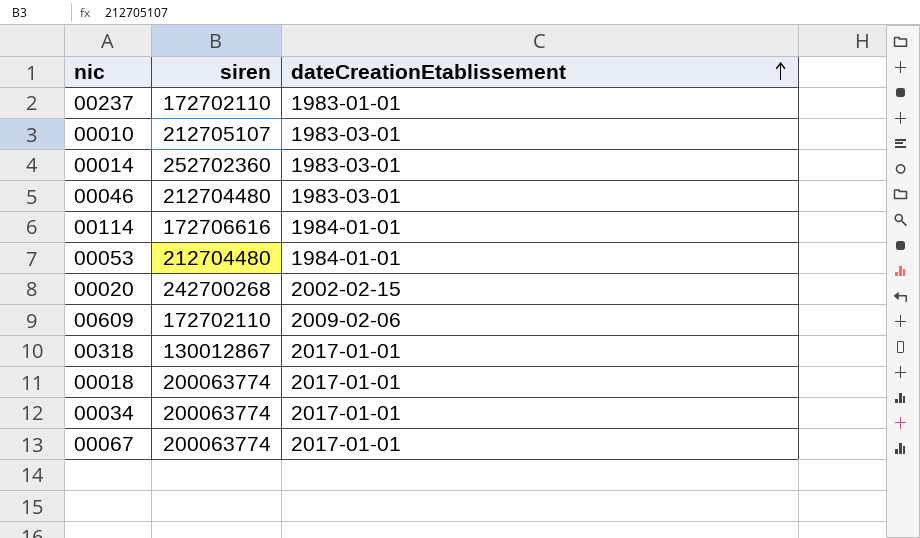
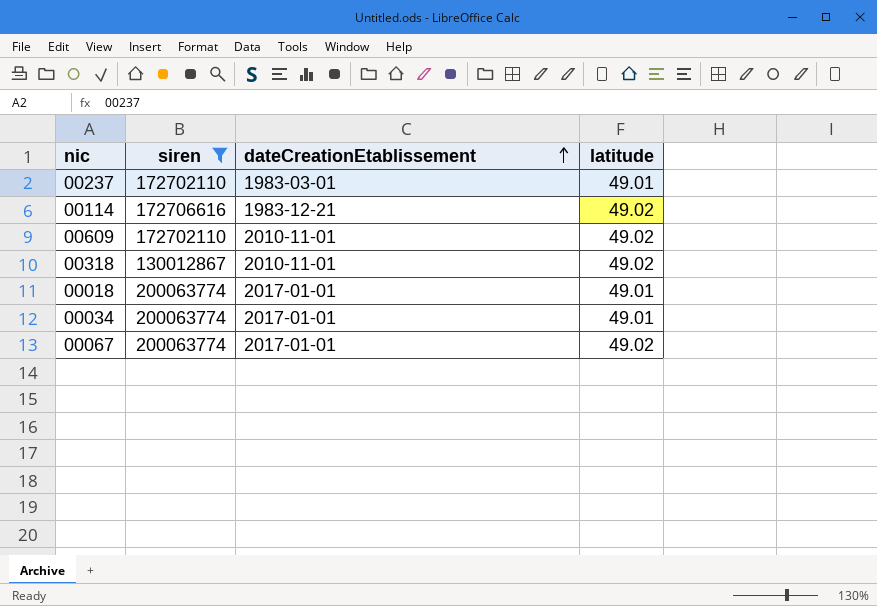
filter: none -> siren <= 200063774
column latitude | position: none -> 4
00237 | dateCreationEtablissement: 1983-01-01 -> 1983-03-01
00114 | dateCreationEtablissement: 1984-01-01 -> 1983-12-21
00609 | dateCreationEtablissement: 2009-02-06 -> 2010-11-01
00318 | dateCreationEtablissement: 2017-01-01 -> 2010-11-01

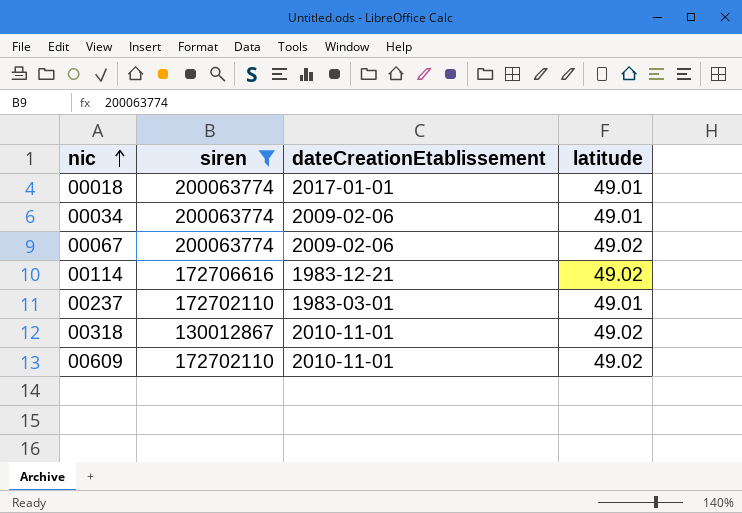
row order: dateCreationEtablissement ascending -> nic ascending
00034 | dateCreationEtablissement: 2017-01-01 -> 2009-02-06
00067 | dateCreationEtablissement: 2017-01-01 -> 2009-02-06

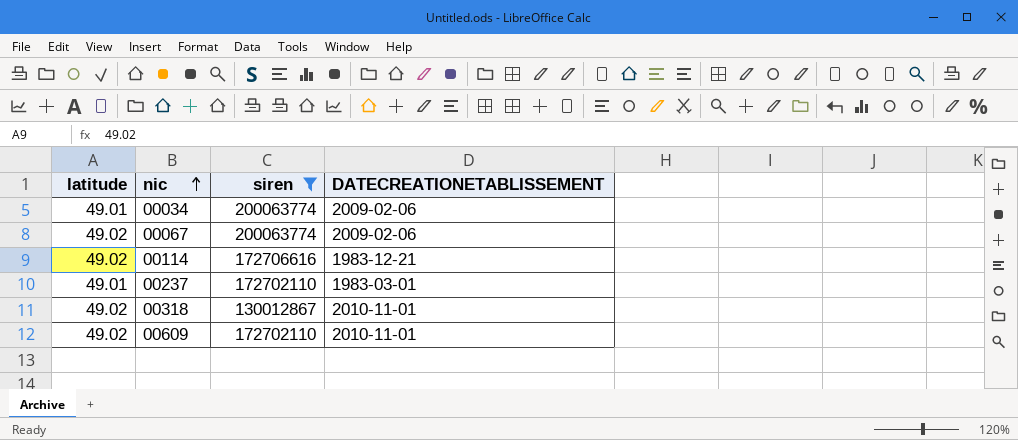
column latitude | position: 4 -> 1
column name: dateCreationEtablissement -> DATECREATIONETABLISSEMENT
row 00018: 200063774 | 2017-01-01 | 49.01 -> none

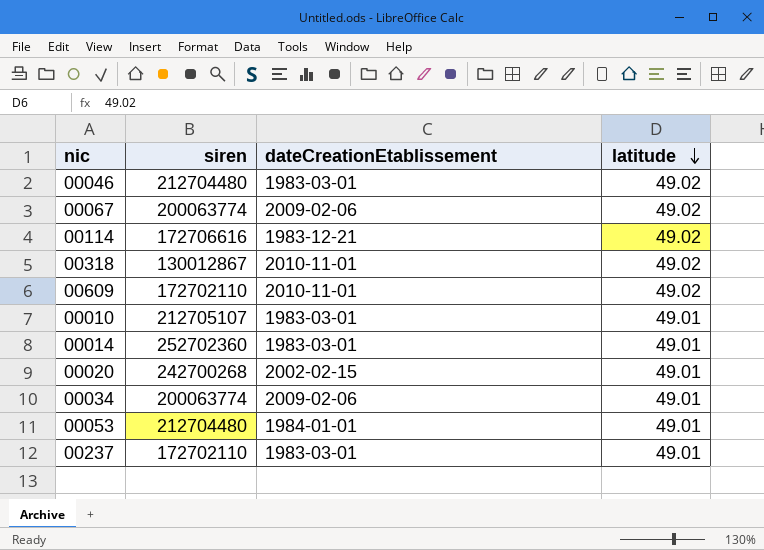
filter: siren <= 200063774 -> none
row order: nic ascending -> latitude descending
column name: DATECREATIONETABLISSEMENT -> dateCreationEtablissement
column latitude | position: 1 -> 4

